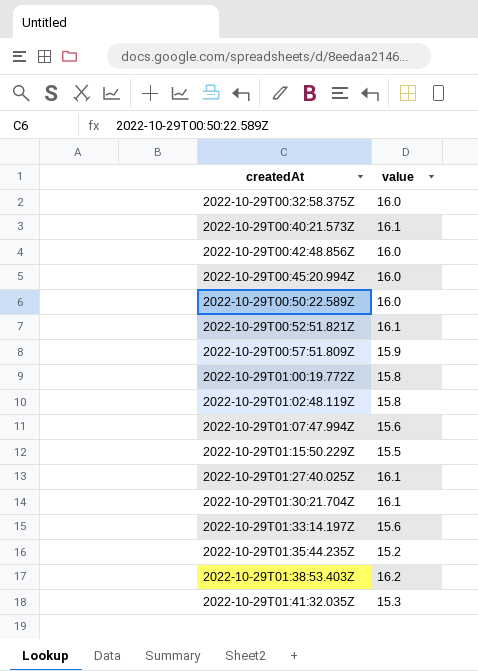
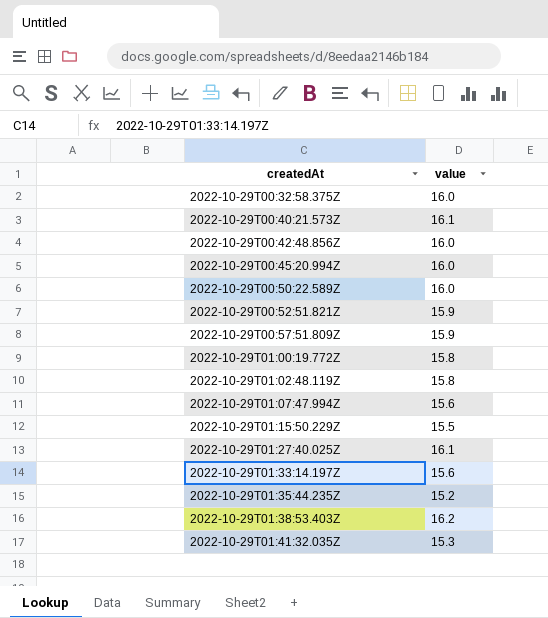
row 2022-10-29T01:30:21.704Z: 16.1 -> none
2022-10-29T00:52:51.821Z | value: 16.1 -> 15.9

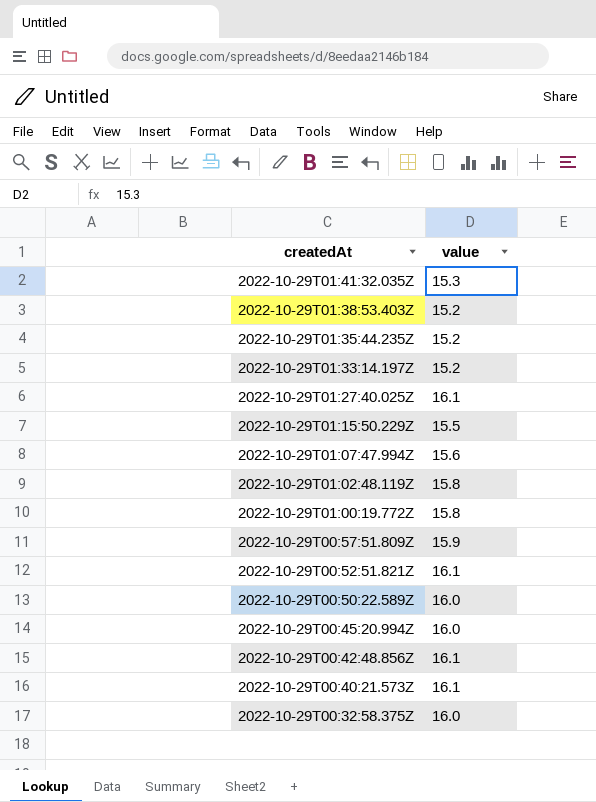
row order: createdAt ascending -> createdAt descending
2022-10-29T01:38:53.403Z | value: 16.2 -> 15.2
2022-10-29T01:33:14.197Z | value: 15.6 -> 15.2
2022-10-29T00:52:51.821Z | value: 15.9 -> 16.1
2022-10-29T00:42:48.856Z | value: 16.0 -> 16.1

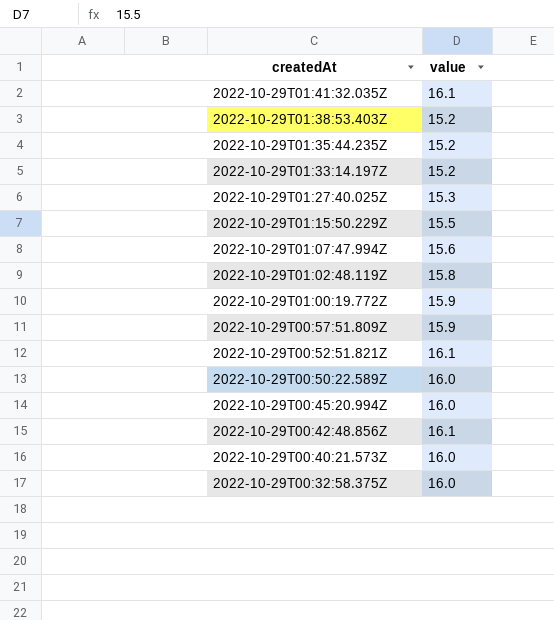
2022-10-29T01:41:32.035Z | value: 15.3 -> 16.1
2022-10-29T01:27:40.025Z | value: 16.1 -> 15.3
2022-10-29T01:00:19.772Z | value: 15.8 -> 15.9
2022-10-29T00:40:21.573Z | value: 16.1 -> 16.0

